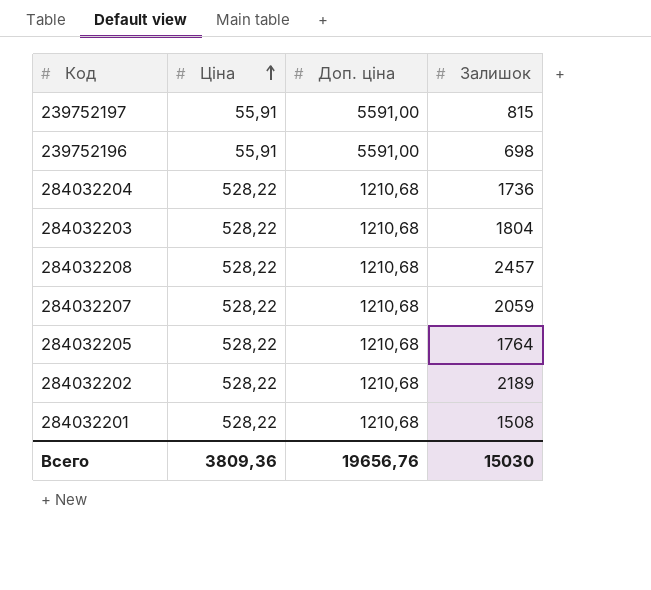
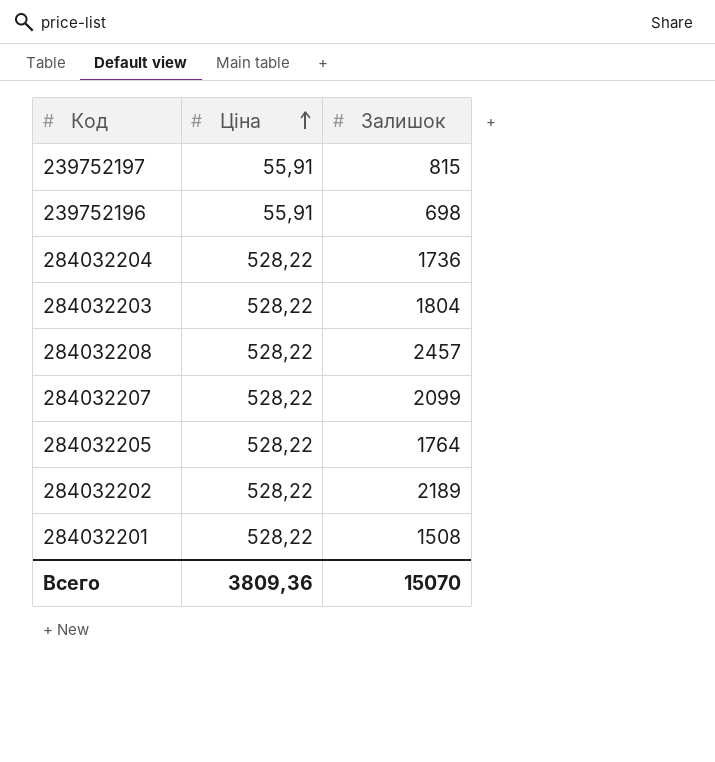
column Доп. ціна | position: 3 -> none
284032207 | Залишок: 2059 -> 2099
Всего | Залишок: 15030 -> 15070

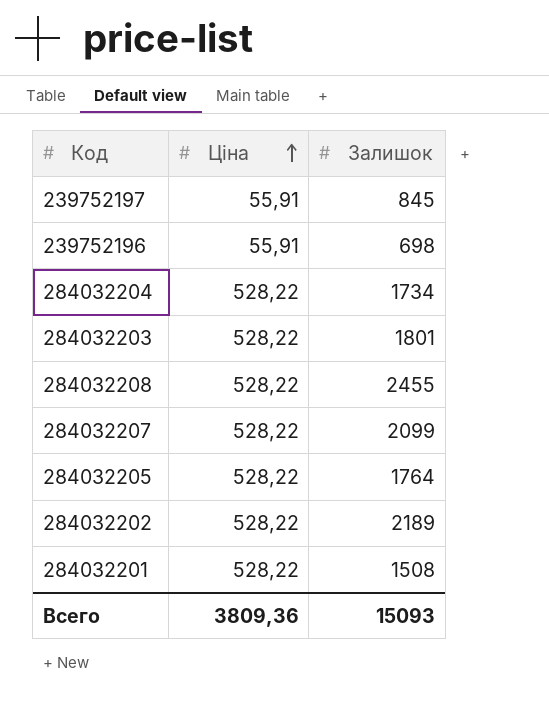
239752197 | Залишок: 815 -> 845
284032204 | Залишок: 1736 -> 1734
284032203 | Залишок: 1804 -> 1801
284032208 | Залишок: 2457 -> 2455
Всего | Залишок: 15070 -> 15093

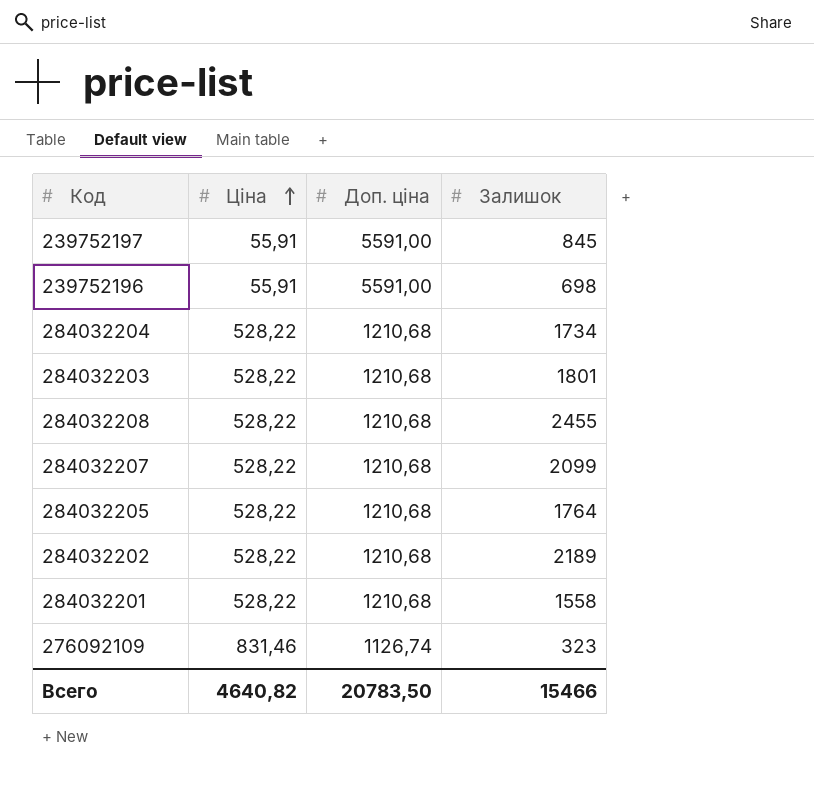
column Доп. ціна | position: none -> 3
284032201 | Залишок: 1508 -> 1558
row 276092109: none -> 831,46 | 1126,74 | 323
Всего | Ціна: 3809,36 -> 4640,82
Всего | Залишок: 15093 -> 15466

